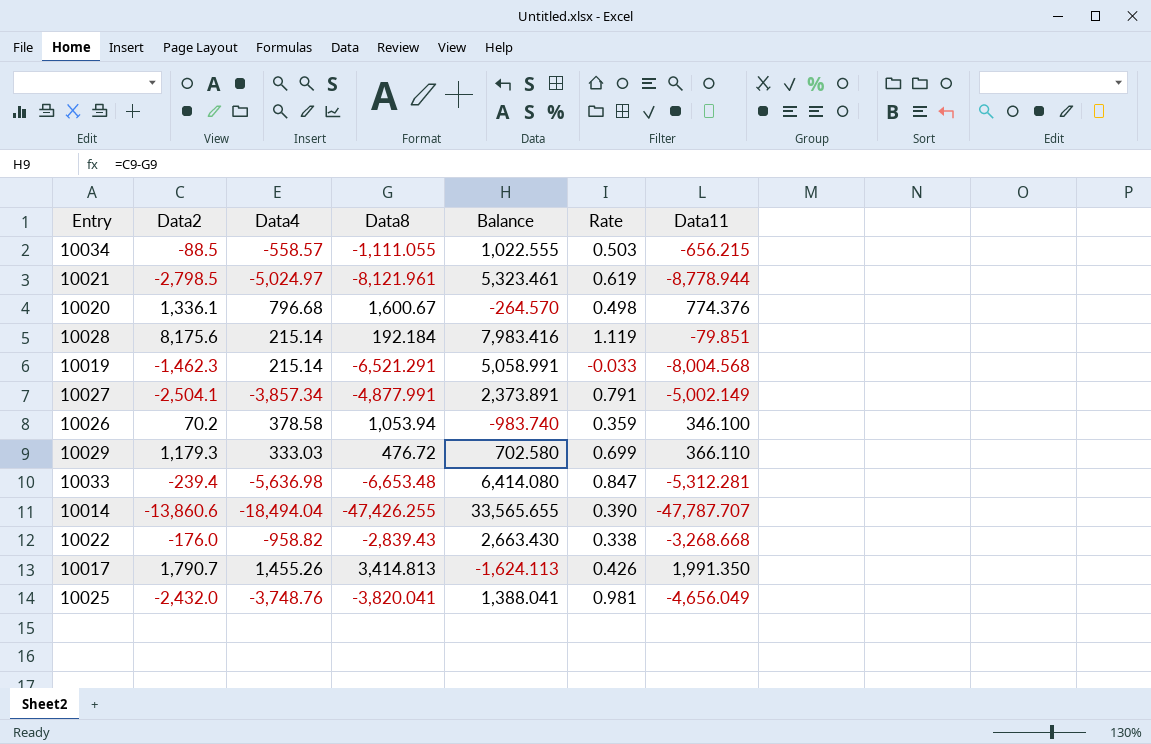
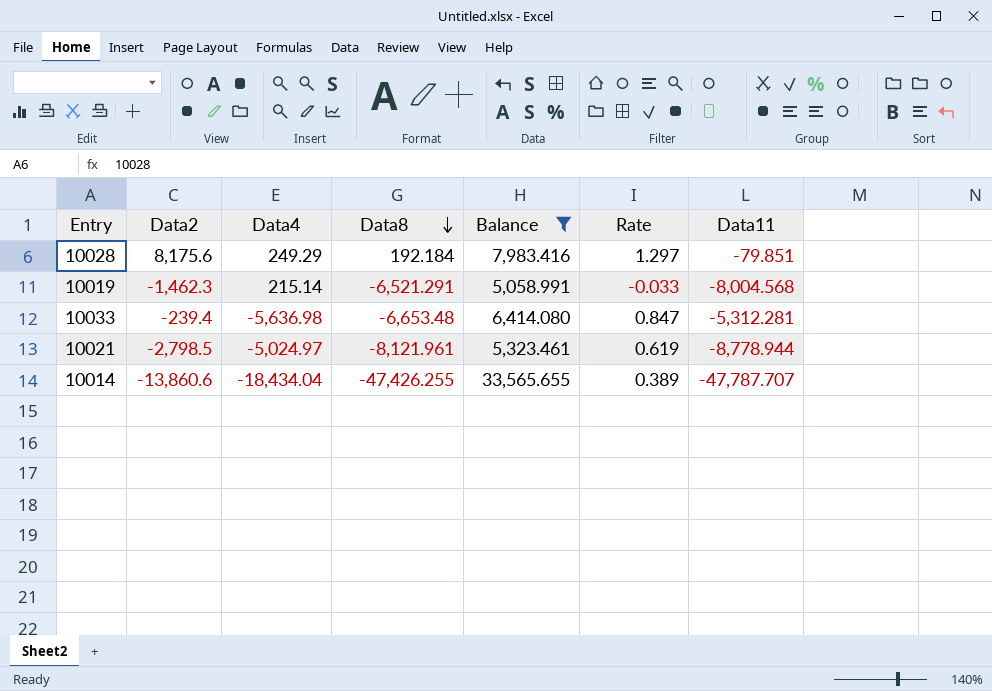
filter: none -> Balance >= 5,058.991
row order: none -> Data8 descending
10028 | Data4: 215.14 -> 249.29
10028 | Rate: 1.119 -> 1.297
10014 | Data4: -18,494.04 -> -18,434.04
10014 | Rate: 0.390 -> 0.389

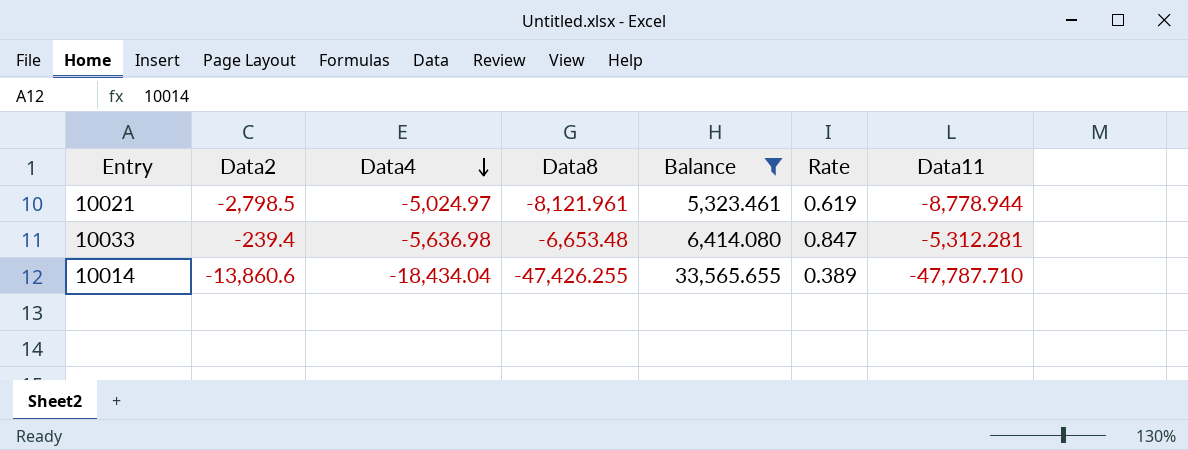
row order: Data8 descending -> Data4 descending
row 10028: 8,175.6 | 249.29 | 192.184 | 7,983.416 | 1.297 | -79.851 -> none
row 10019: -1,462.3 | 215.14 | -6,521.291 | 5,058.991 | -0.033 | -8,004.568 -> none
10014 | Data11: -47,787.707 -> -47,787.710

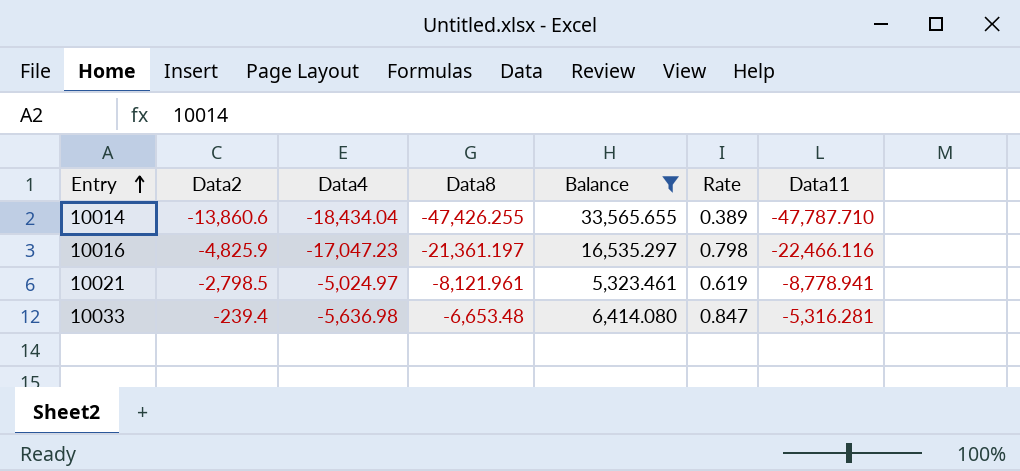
row order: Data4 descending -> Entry ascending
row 10016: none -> -4,825.9 | -17,047.23 | -21,361.197 | 16,535.297 | 0.798 | -22,466.116
10021 | Data11: -8,778.944 -> -8,778.941
10033 | Data11: -5,312.281 -> -5,316.281

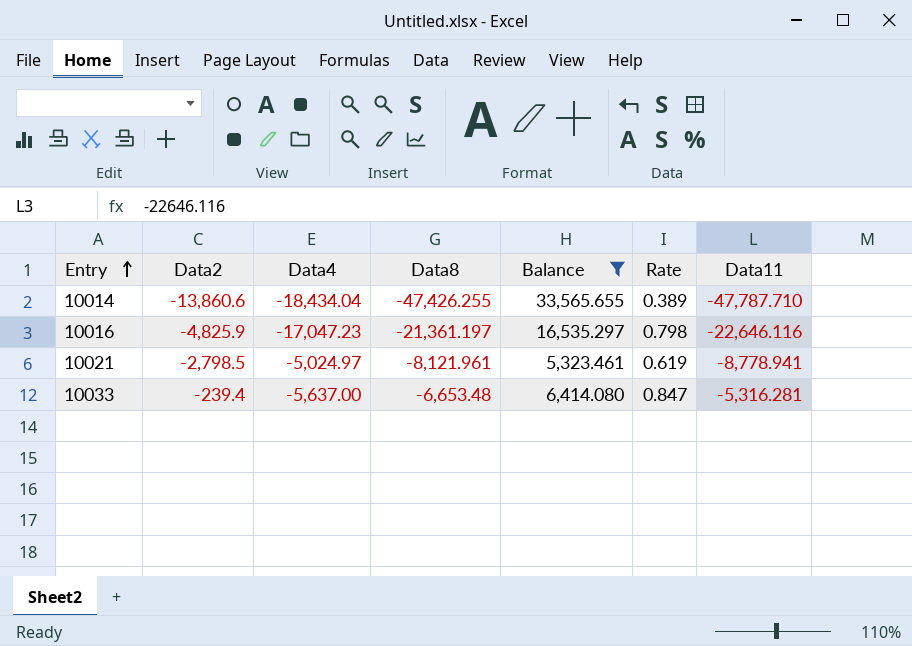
10016 | Data11: -22,466.116 -> -22,646.116
10033 | Data4: -5,636.98 -> -5,637.00

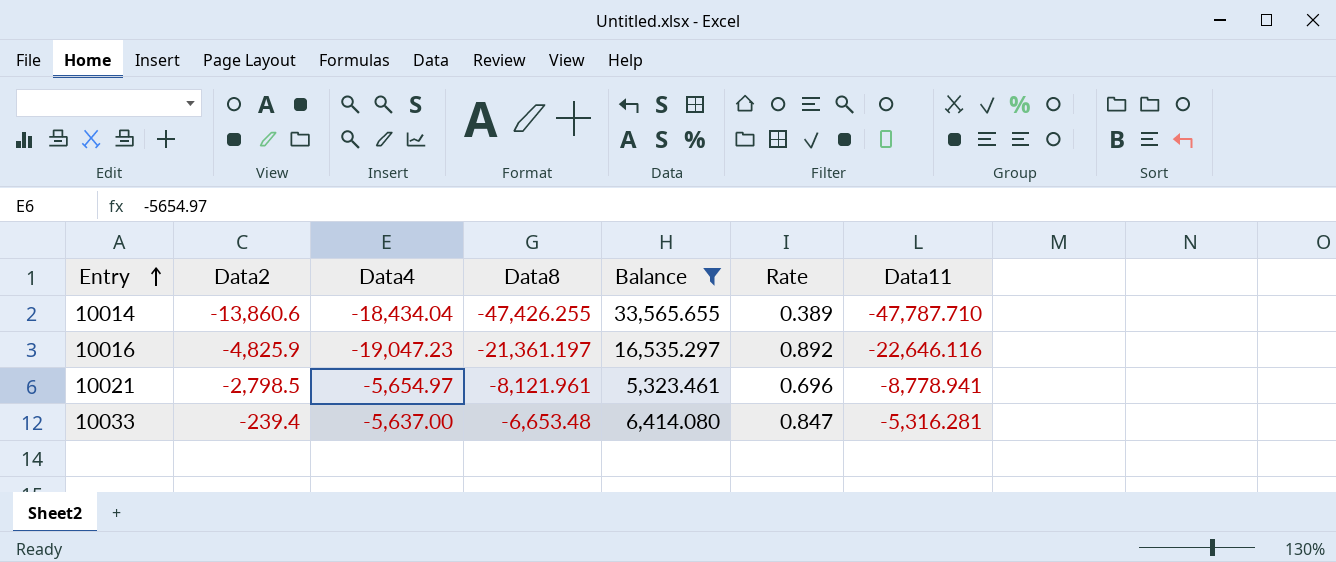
10016 | Data4: -17,047.23 -> -19,047.23
10016 | Rate: 0.798 -> 0.892
10021 | Data4: -5,024.97 -> -5,654.97
10021 | Rate: 0.619 -> 0.696

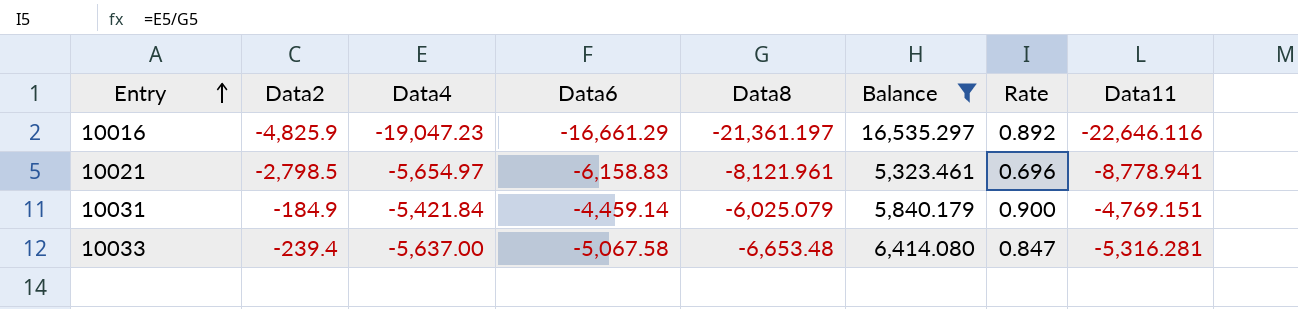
column Data6 | position: none -> 4
row 10014: -13,860.6 | -18,434.04 | -47,426.255 | 33,565.655 | 0.389 | -47,787.710 -> none
row 10031: none -> -184.9 | -5,421.84 | -4,459.14 | -6,025.079 | 5,840.179 | 0.900 | -4,769.151

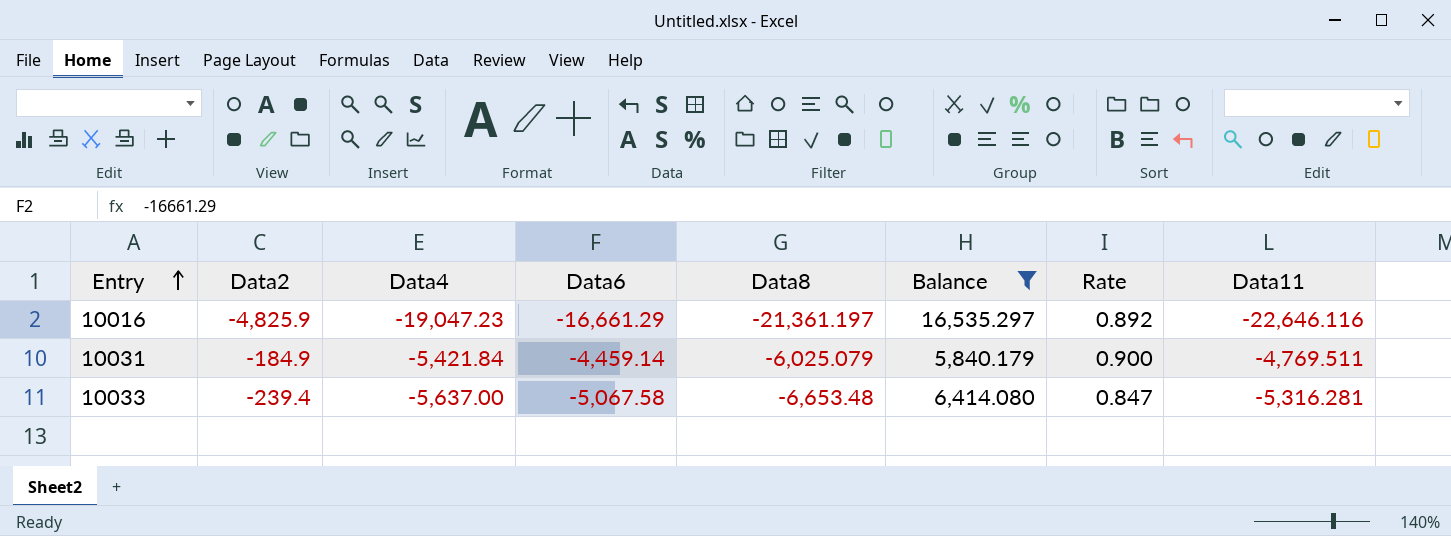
row 10021: -2,798.5 | -5,654.97 | -6,158.83 | -8,121.961 | 5,323.461 | 0.696 | -8,778.941 -> none
10031 | Data11: -4,769.151 -> -4,769.511

